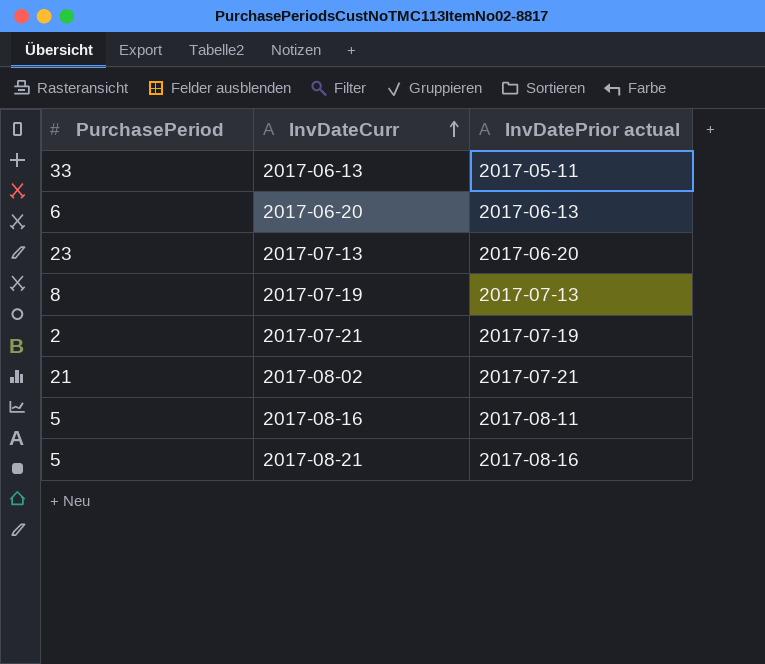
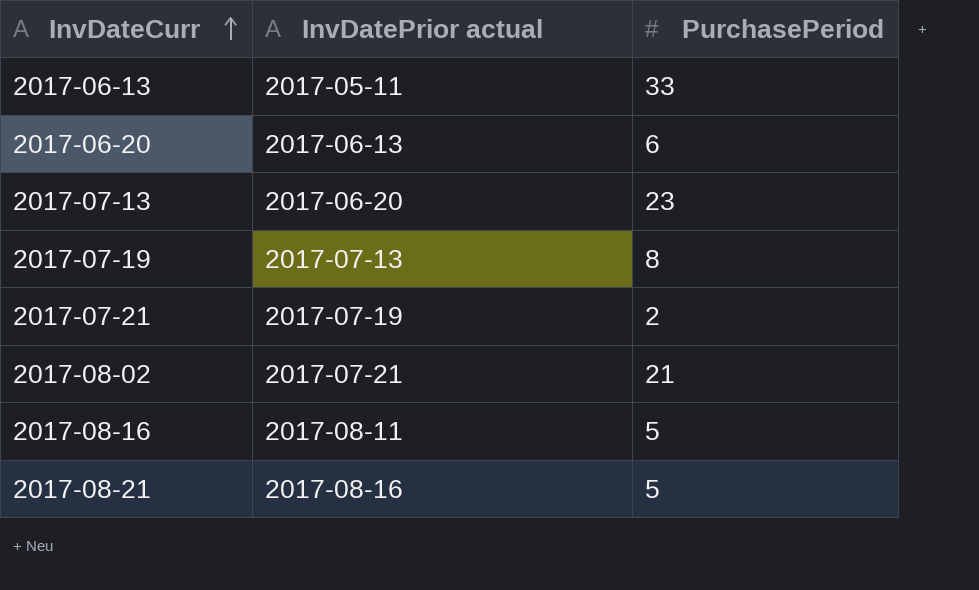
column PurchasePeriod | position: 1 -> 3

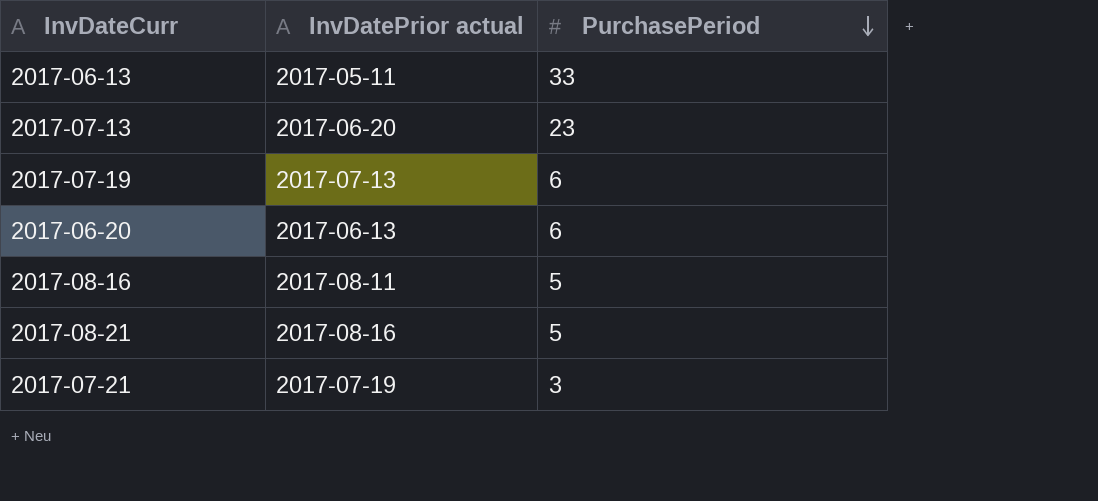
row order: InvDateCurr ascending -> PurchasePeriod descending
row 2017-08-02: 2017-07-21 | 21 -> none
2017-07-19 | PurchasePeriod: 8 -> 6
2017-07-21 | PurchasePeriod: 2 -> 3

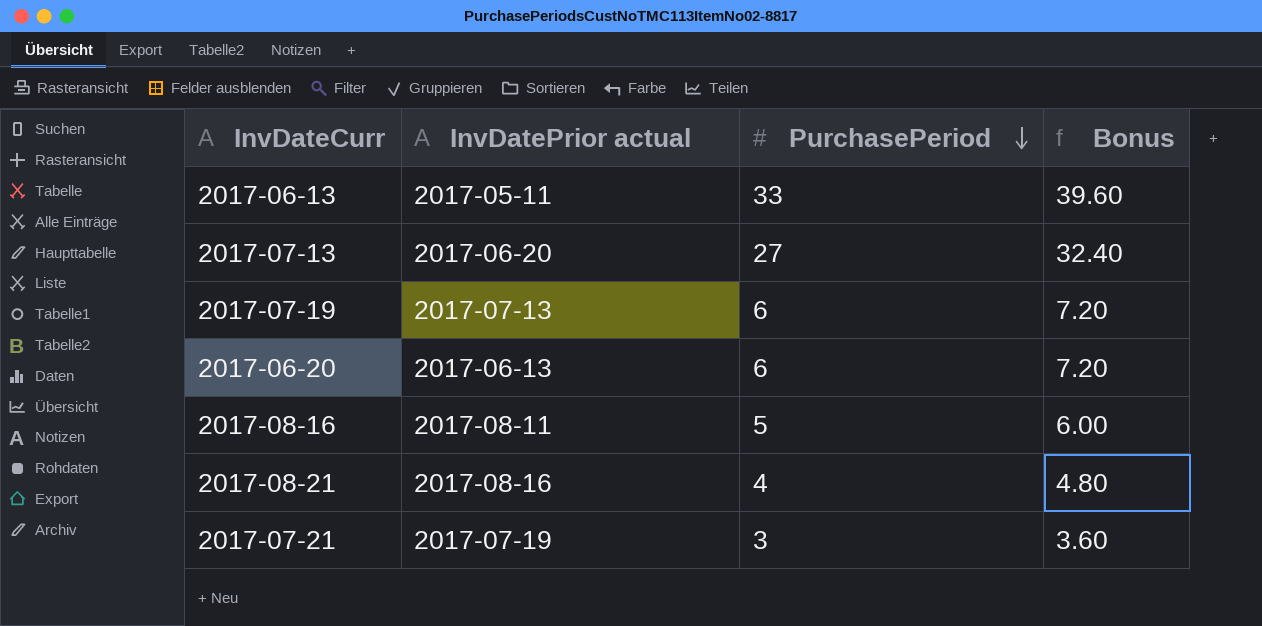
column Bonus | formula: none -> [PurchasePeriod] * 1.2
2017-07-13 | PurchasePeriod: 23 -> 27
2017-08-21 | PurchasePeriod: 5 -> 4

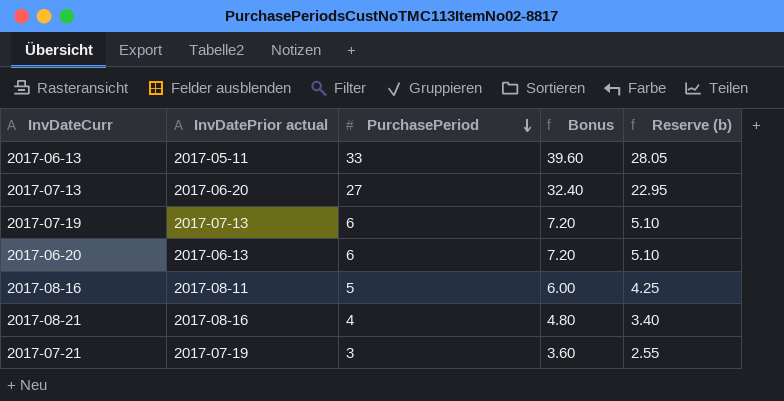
column Reserve (b) | formula: none -> [PurchasePeriod] * 0.85

